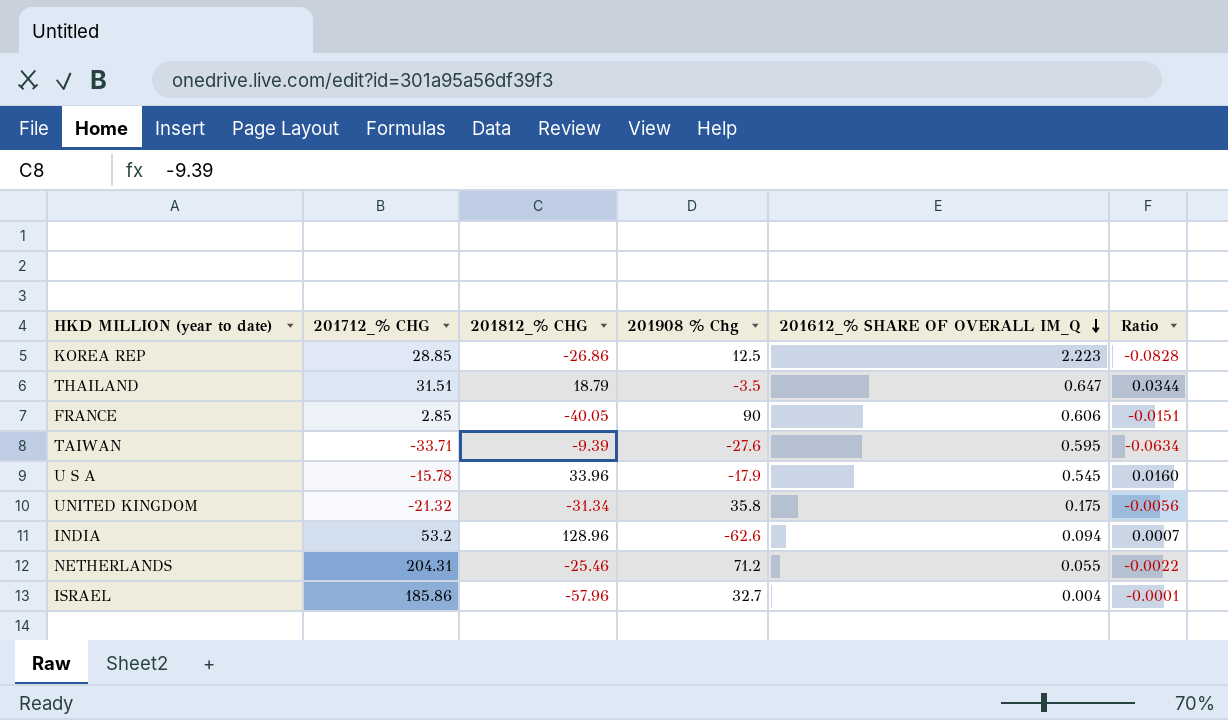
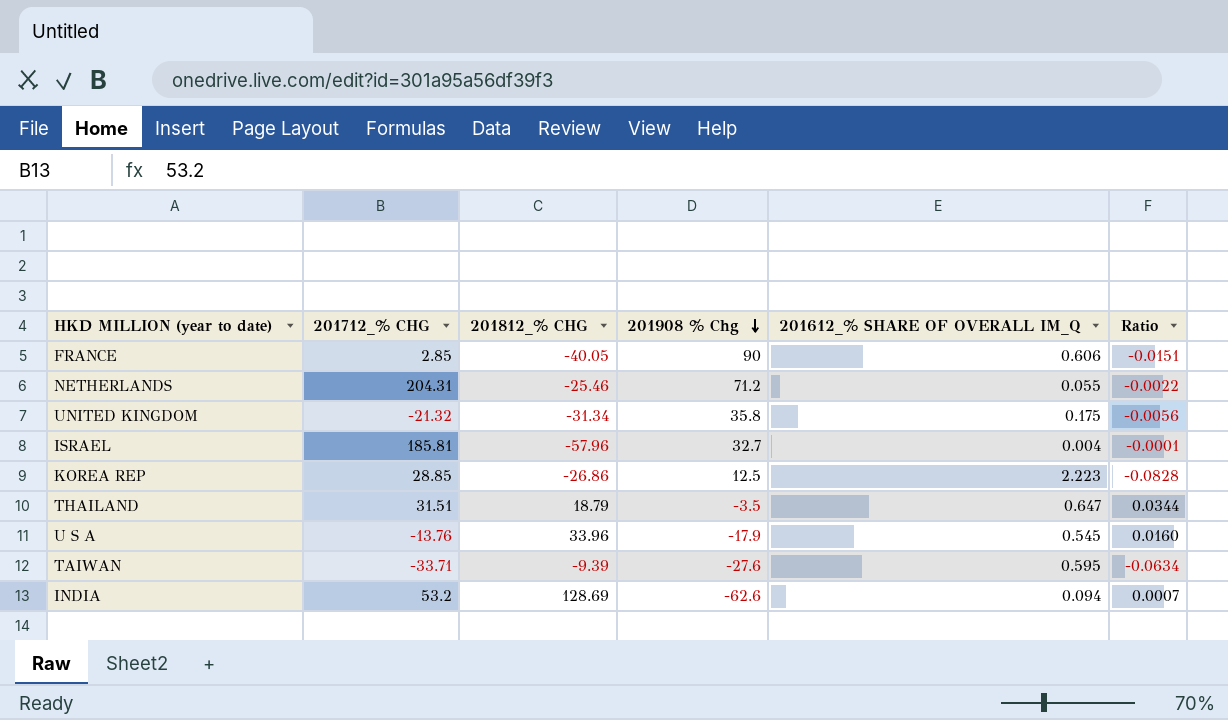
row order: 201612_% SHARE OF OVERALL IM_Q descending -> 201908 % Chg descending
ISRAEL | 201712_% CHG: 185.86 -> 185.81
U S A | 201712_% CHG: -15.78 -> -13.76
INDIA | 201812_% CHG: 128.96 -> 128.69

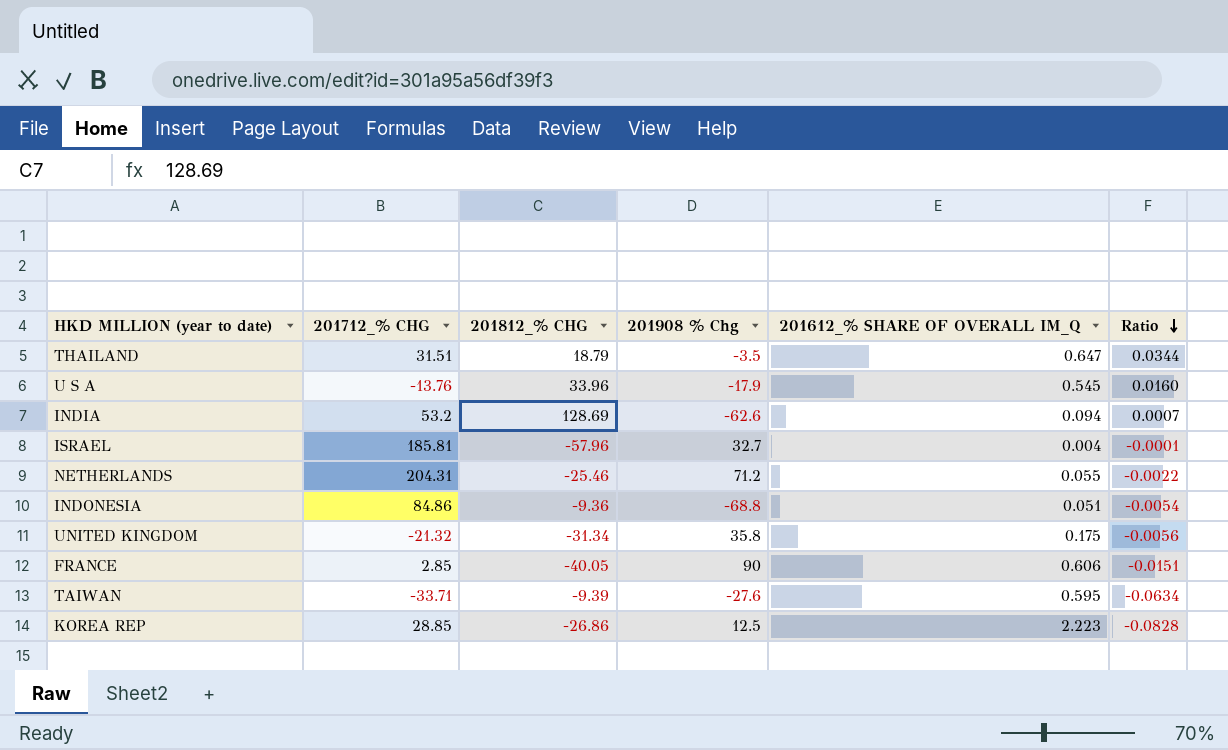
row order: 201908 % Chg descending -> Ratio descending
row INDONESIA: none -> 84.86 | -9.36 | -68.8 | 0.051 | -0.0054

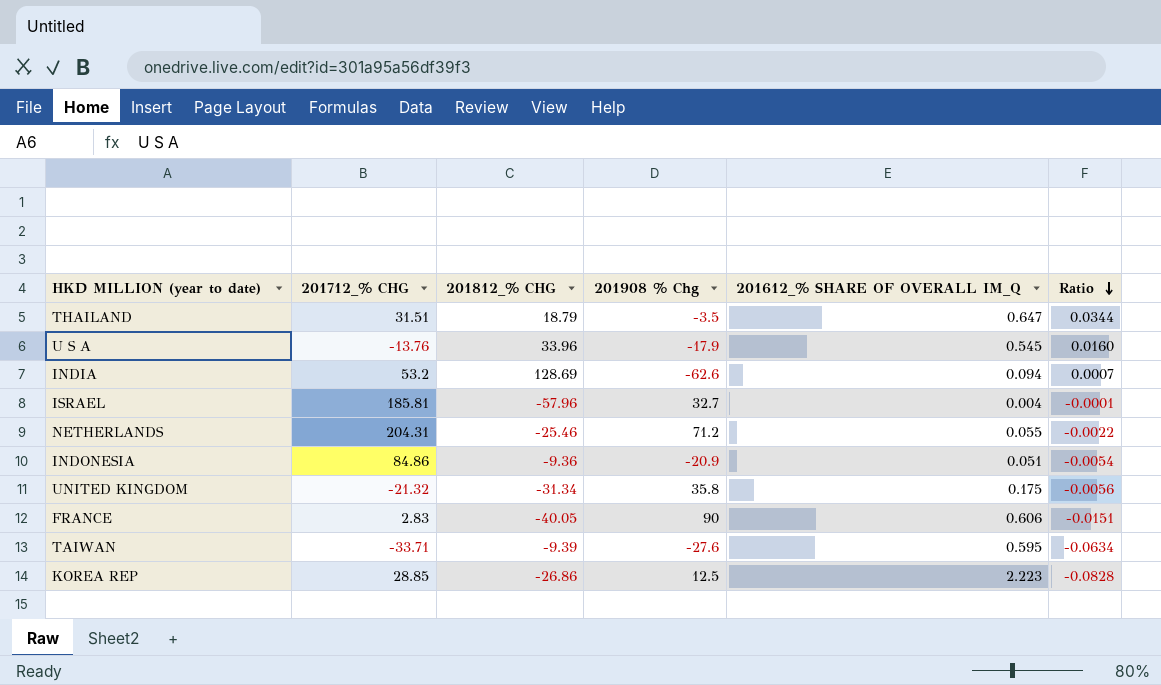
INDONESIA | 201908 % Chg: -68.8 -> -20.9
FRANCE | 201712_% CHG: 2.85 -> 2.83

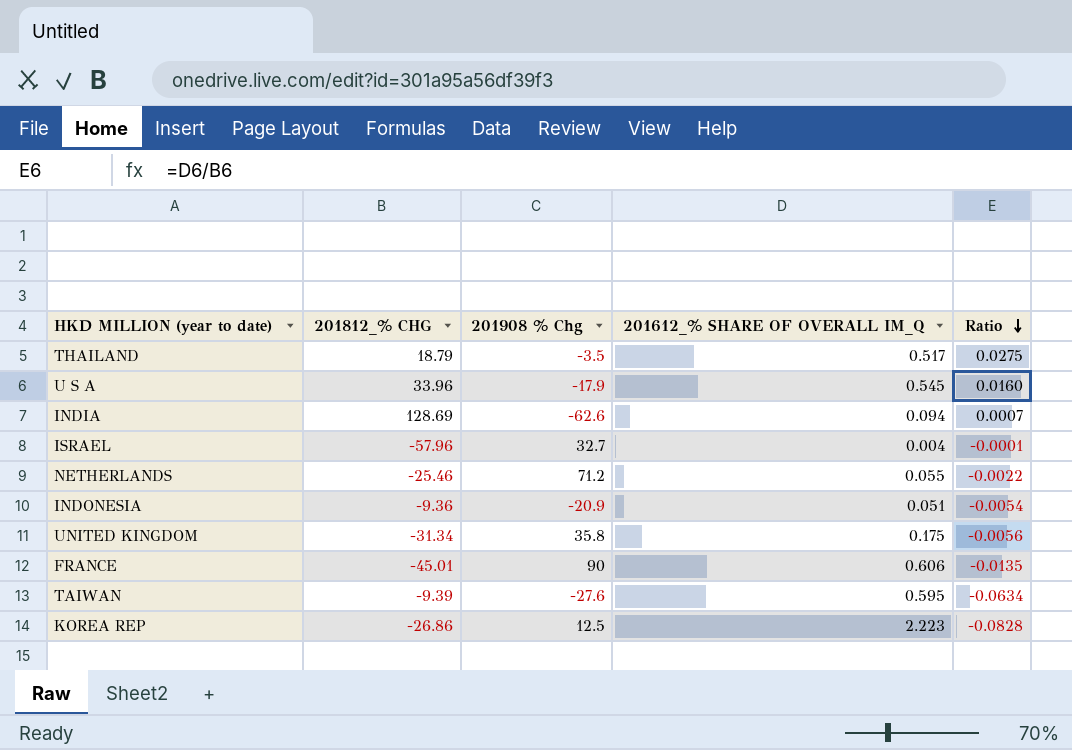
column 201712_% CHG | position: 2 -> none
THAILAND | 201612_% SHARE OF OVERALL IM_Q: 0.647 -> 0.517
THAILAND | Ratio: 0.0344 -> 0.0275
FRANCE | 201812_% CHG: -40.05 -> -45.01
FRANCE | Ratio: -0.0151 -> -0.0135

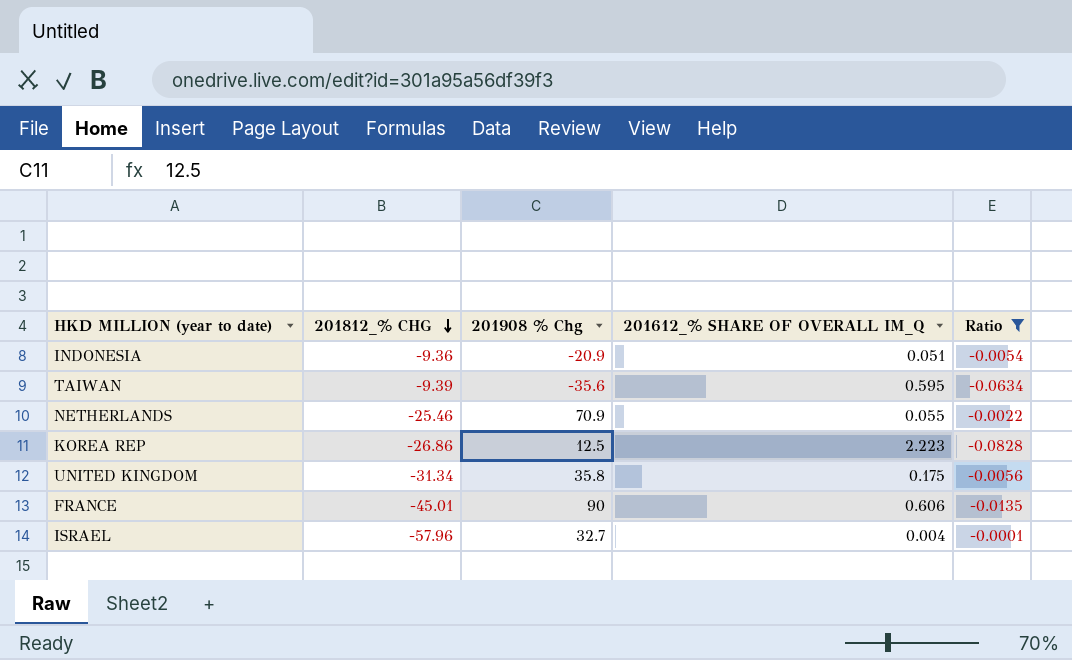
filter: none -> Ratio <= -0.0001
row order: Ratio descending -> 201812_% CHG descending
TAIWAN | 201908 % Chg: -27.6 -> -35.6
NETHERLANDS | 201908 % Chg: 71.2 -> 70.9

